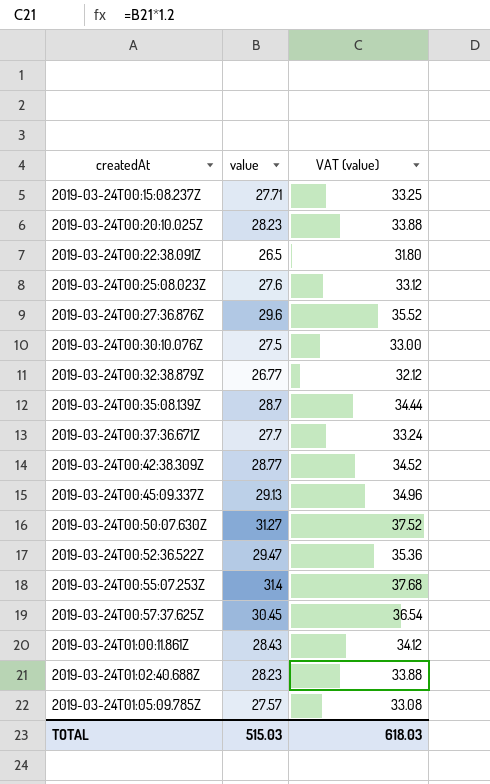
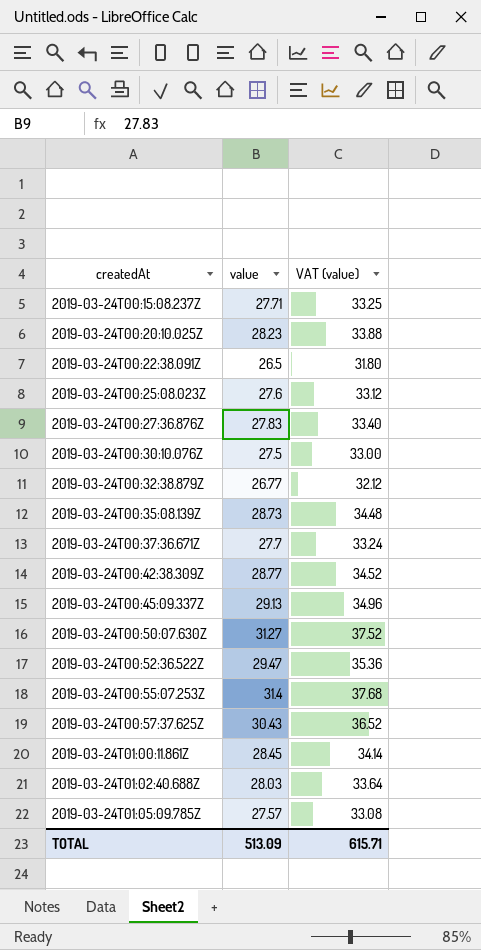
2019-03-24T00:27:36.876Z | value: 29.6 -> 27.83
2019-03-24T00:27:36.876Z | VAT (value): 35.52 -> 33.40
2019-03-24T00:35:08.139Z | value: 28.7 -> 28.73
2019-03-24T00:35:08.139Z | VAT (value): 34.44 -> 34.48
2019-03-24T00:57:37.625Z | value: 30.45 -> 30.43
2019-03-24T00:57:37.625Z | VAT (value): 36.54 -> 36.52
2019-03-24T01:00:11.861Z | value: 28.43 -> 28.45
2019-03-24T01:00:11.861Z | VAT (value): 34.12 -> 34.14
2019-03-24T01:02:40.688Z | value: 28.23 -> 28.03
2019-03-24T01:02:40.688Z | VAT (value): 33.88 -> 33.64
TOTAL | value: 515.03 -> 513.09
TOTAL | VAT (value): 618.03 -> 615.71

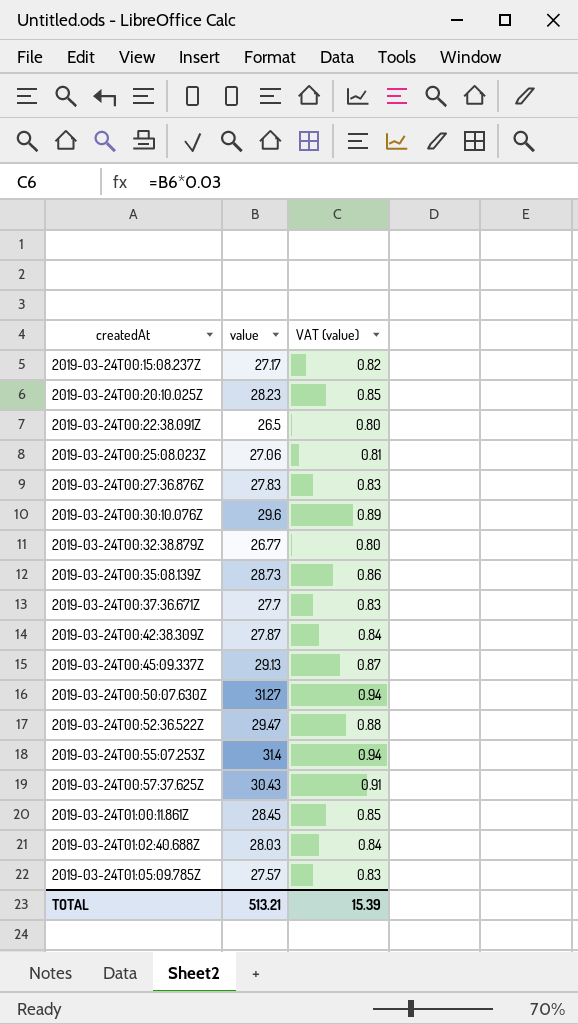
column VAT (value) | formula: [value] * 1.2 -> [value] * 0.03
2019-03-24T00:15:08.237Z | value: 27.71 -> 27.17
2019-03-24T00:25:08.023Z | value: 27.6 -> 27.06
2019-03-24T00:30:10.076Z | value: 27.5 -> 29.6
2019-03-24T00:42:38.309Z | value: 28.77 -> 27.87
TOTAL | value: 513.09 -> 513.21
TOTAL | VAT (value): 615.71 -> 15.39

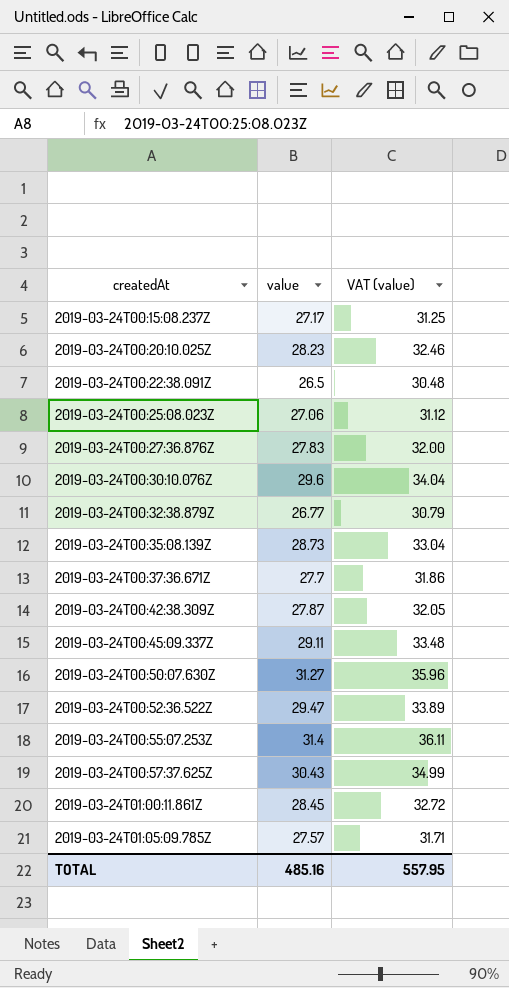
column VAT (value) | formula: [value] * 0.03 -> [value] * 1.15
row 2019-03-24T01:02:40.688Z: 28.03 | 0.84 -> none
2019-03-24T00:45:09.337Z | value: 29.13 -> 29.11
TOTAL | value: 513.21 -> 485.16
TOTAL | VAT (value): 15.39 -> 557.95

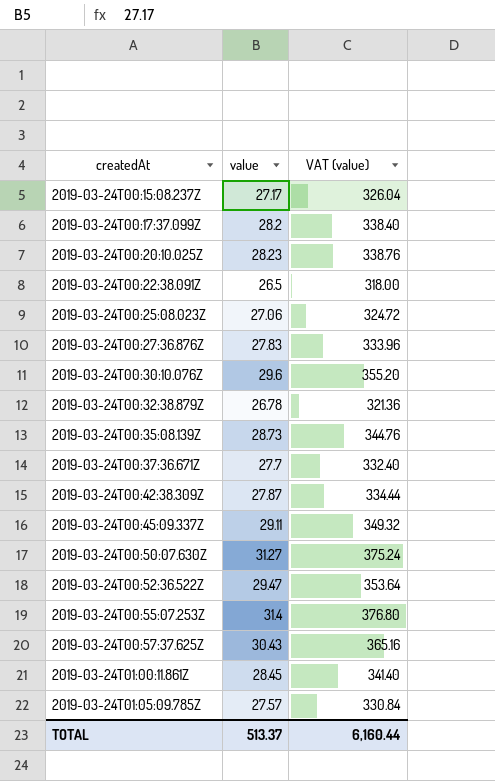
column VAT (value) | formula: [value] * 1.15 -> [value] * 12
row 2019-03-24T00:17:37.099Z: none -> 28.2 | 338.40
2019-03-24T00:32:38.879Z | value: 26.77 -> 26.78
TOTAL | value: 485.16 -> 513.37
TOTAL | VAT (value): 557.95 -> 6,160.44

